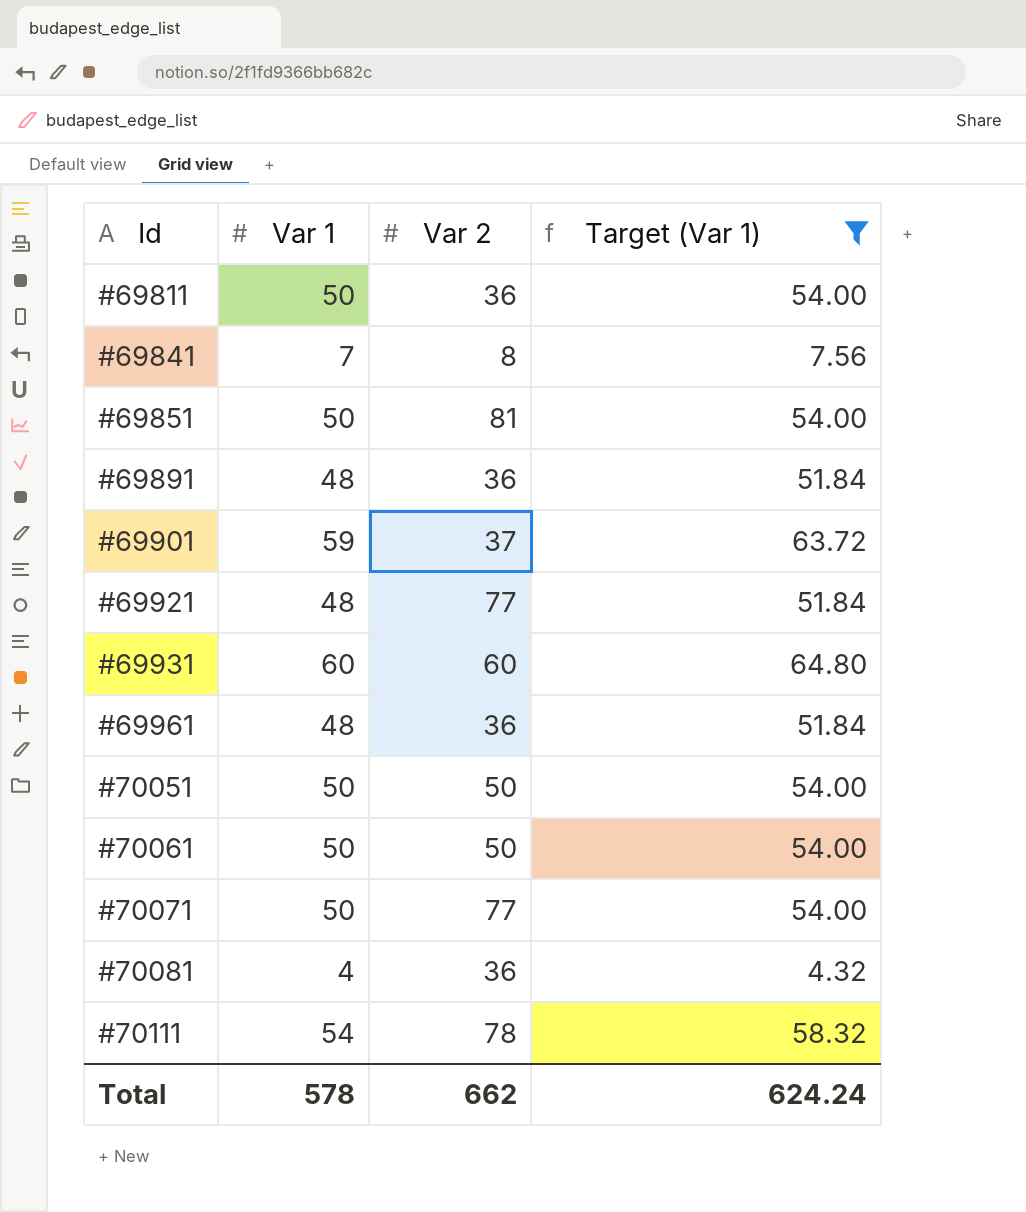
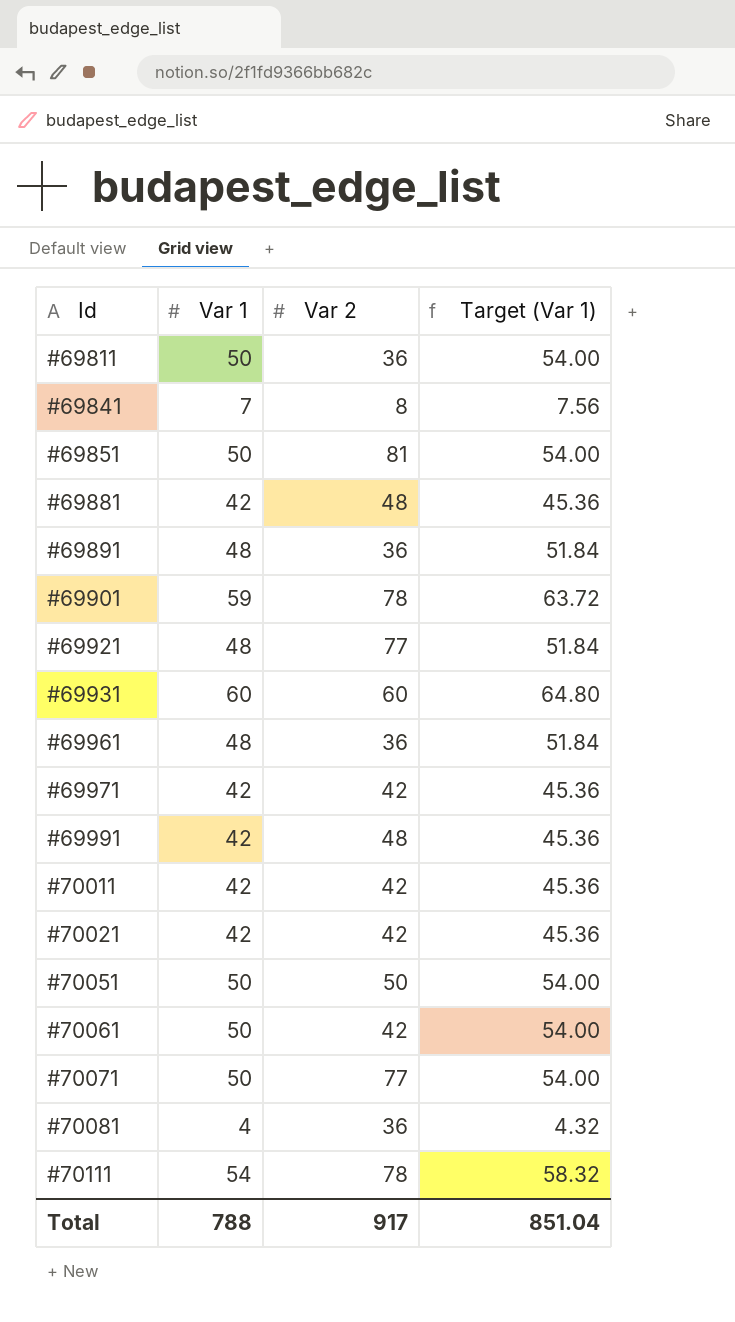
filter: Target (Var 1) != 45.36 -> none
#69901 | Var 2: 37 -> 78
#70061 | Var 2: 50 -> 42
Total | Var 1: 578 -> 788
Total | Var 2: 662 -> 917
Total | Target (Var 1): 624.24 -> 851.04

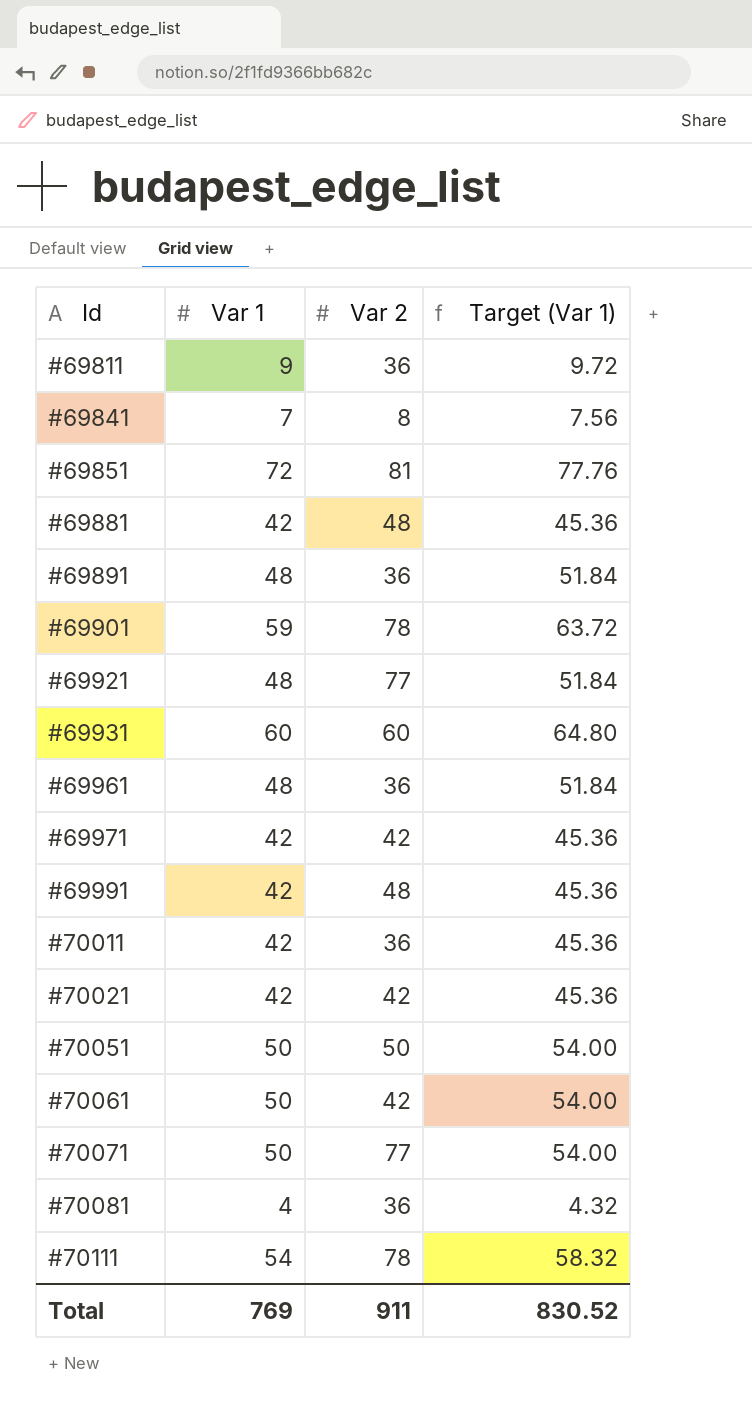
#69811 | Var 1: 50 -> 9
#69811 | Target (Var 1): 54.00 -> 9.72
#69851 | Var 1: 50 -> 72
#69851 | Target (Var 1): 54.00 -> 77.76
#70011 | Var 2: 42 -> 36
Total | Var 1: 788 -> 769
Total | Var 2: 917 -> 911
Total | Target (Var 1): 851.04 -> 830.52

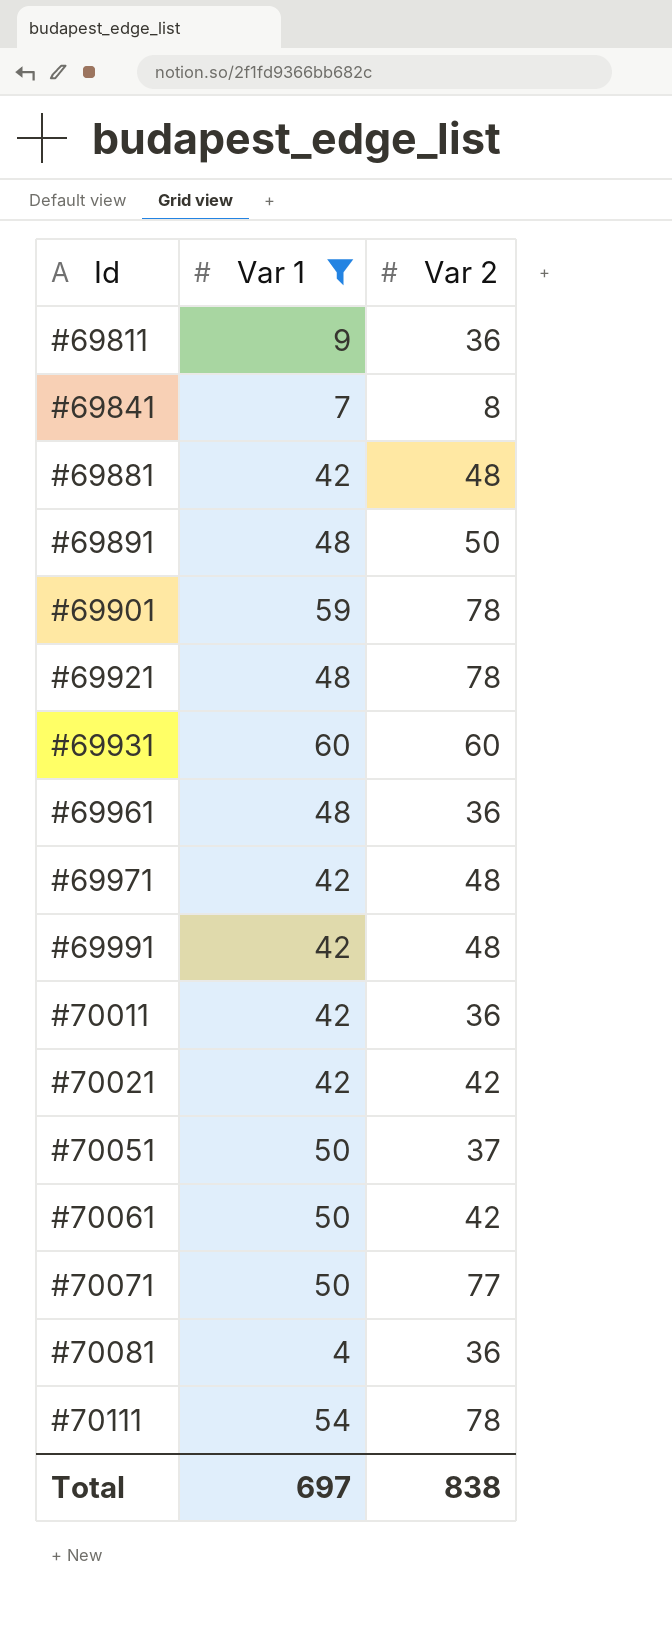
filter: none -> Var 1 != 72
column Target (Var 1) | formula: [Var 1] * 1.08 -> none
#69891 | Var 2: 36 -> 50
#69921 | Var 2: 77 -> 78
#69971 | Var 2: 42 -> 48
#70051 | Var 2: 50 -> 37
Total | Var 1: 769 -> 697
Total | Var 2: 911 -> 838

